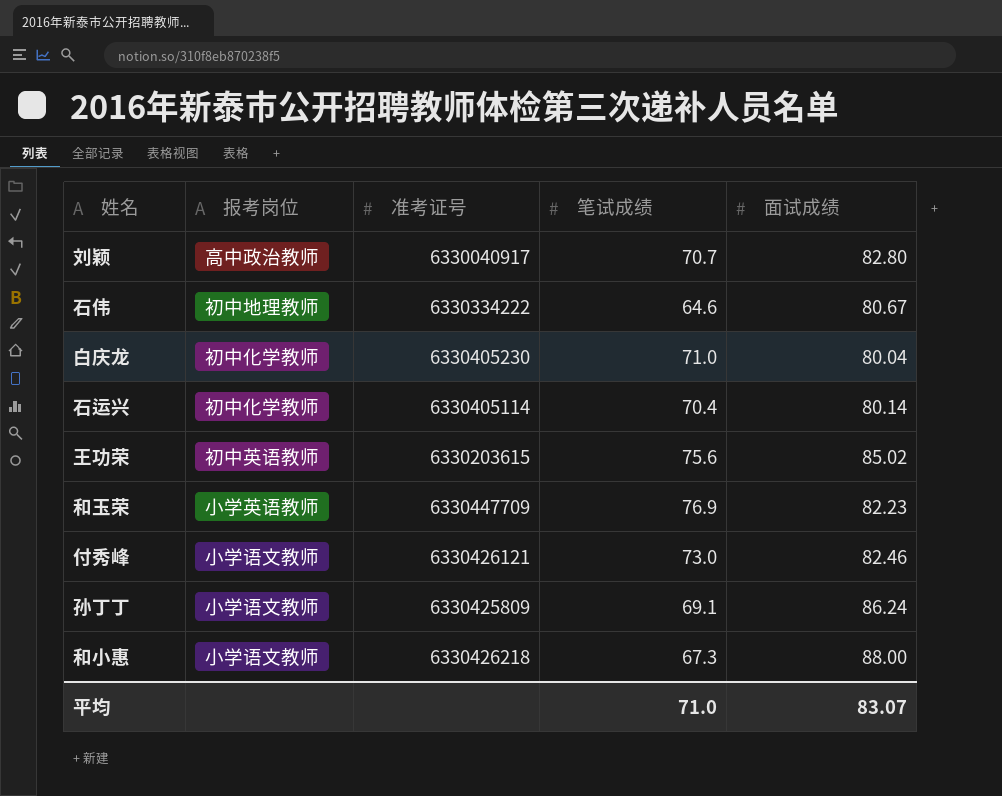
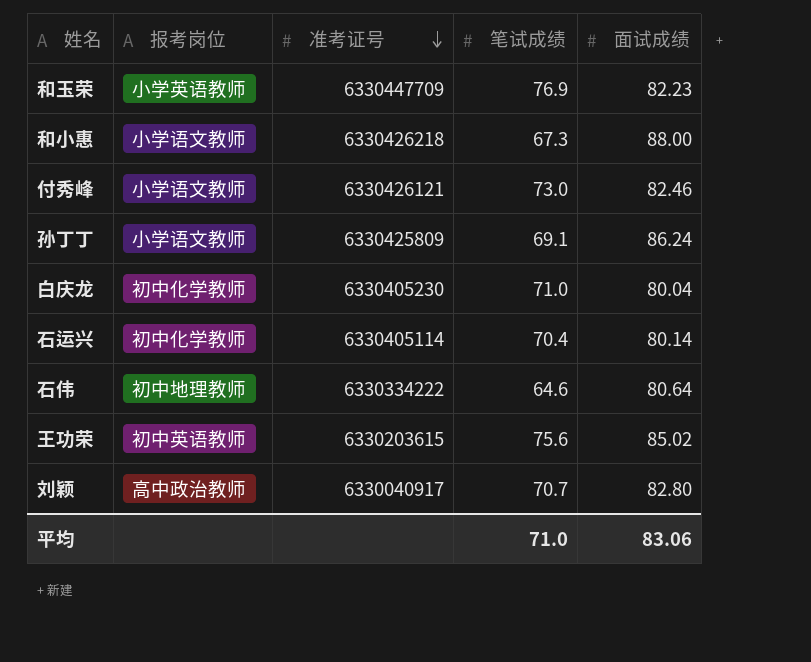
row order: none -> 准考证号 descending
石伟 | 面试成绩: 80.67 -> 80.64
平均 | 面试成绩: 83.07 -> 83.06

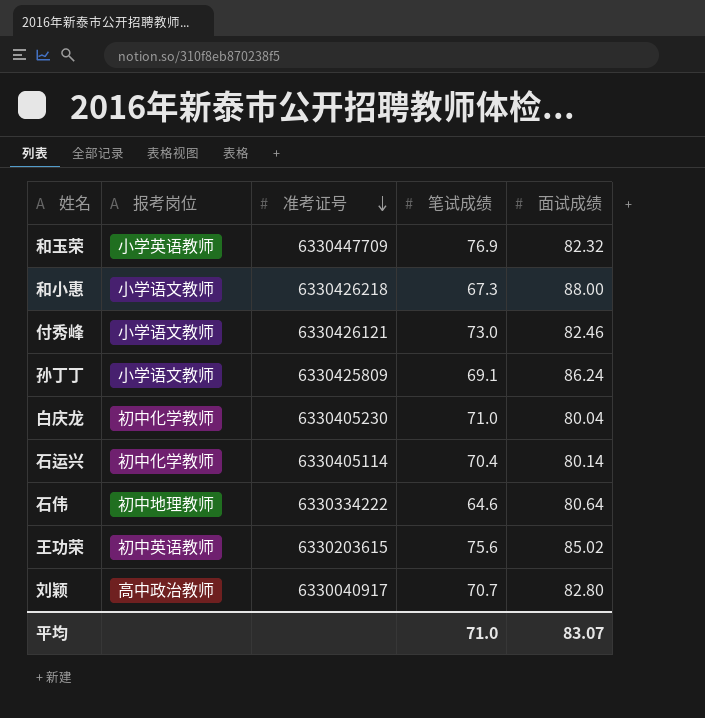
和玉荣 | 面试成绩: 82.23 -> 82.32
平均 | 面试成绩: 83.06 -> 83.07

